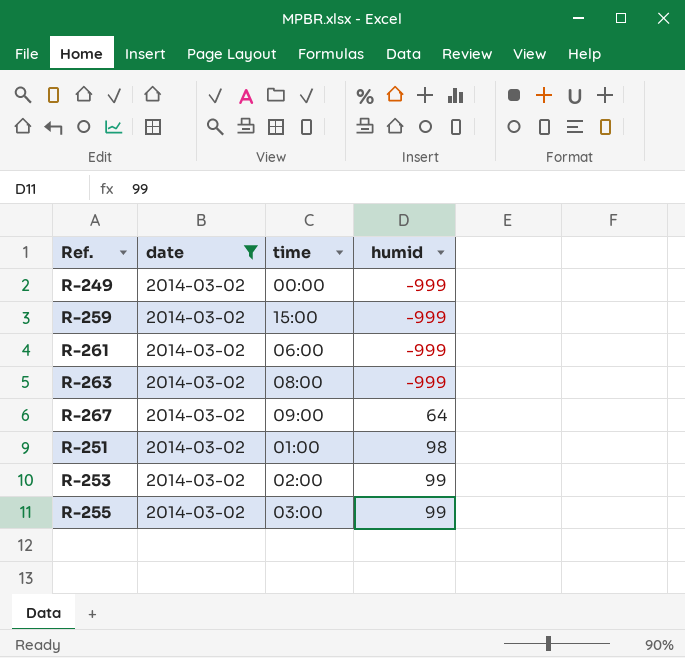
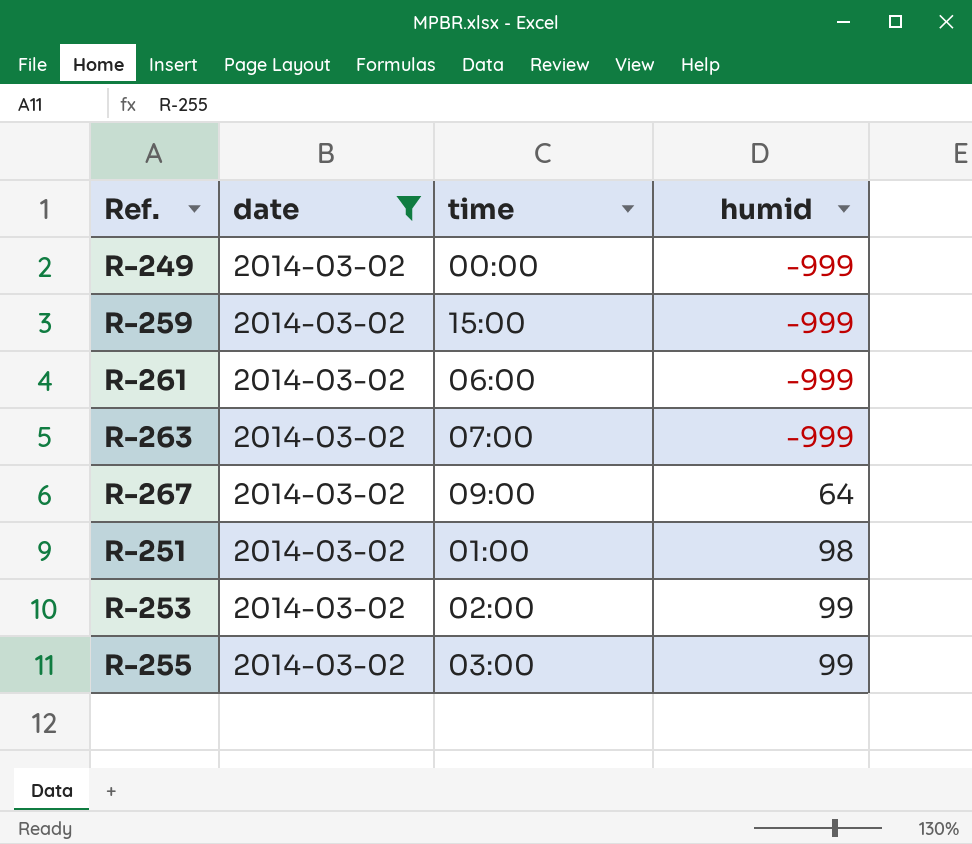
R-263 | time: 08:00 -> 07:00

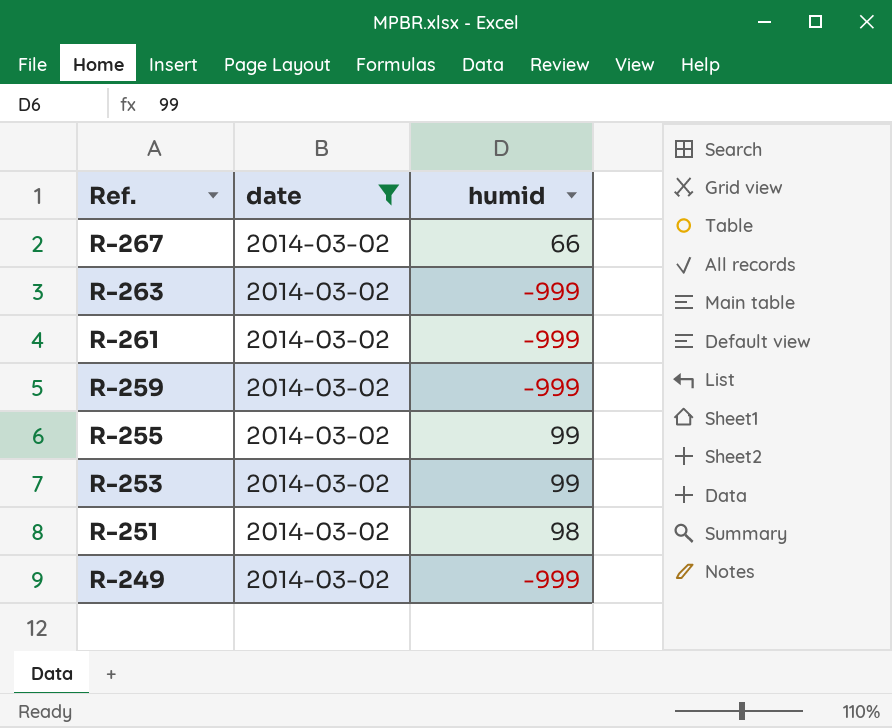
row order: humid ascending -> Ref. descending
column time | position: 3 -> none
R-267 | humid: 64 -> 66

